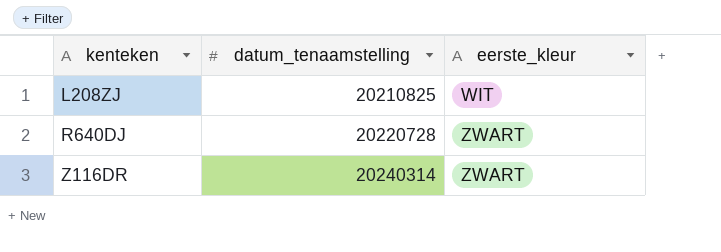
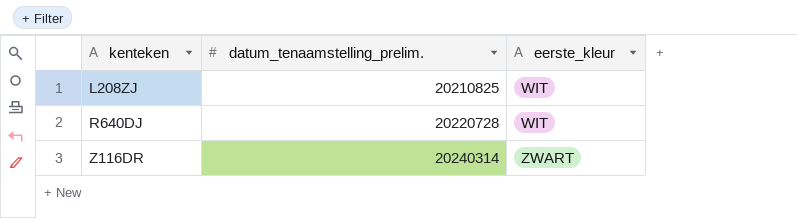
column name: datum_tenaamstelling -> datum_tenaamstelling_prelim.
R640DJ | eerste_kleur: ZWART -> WIT

